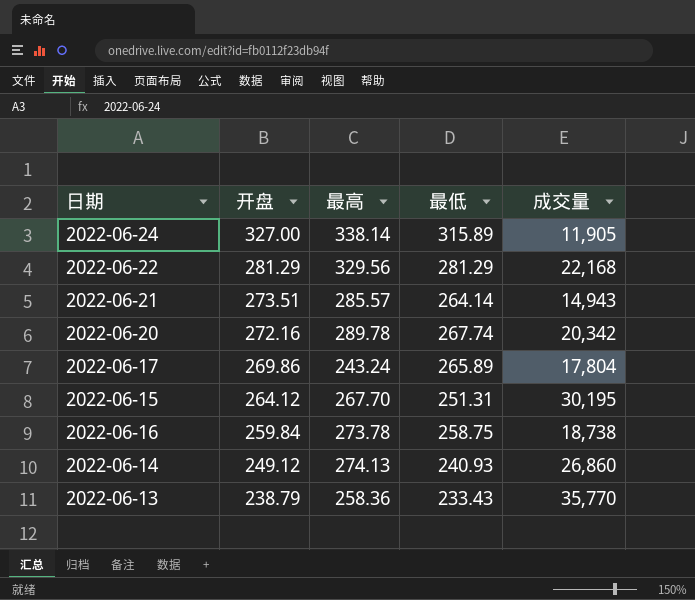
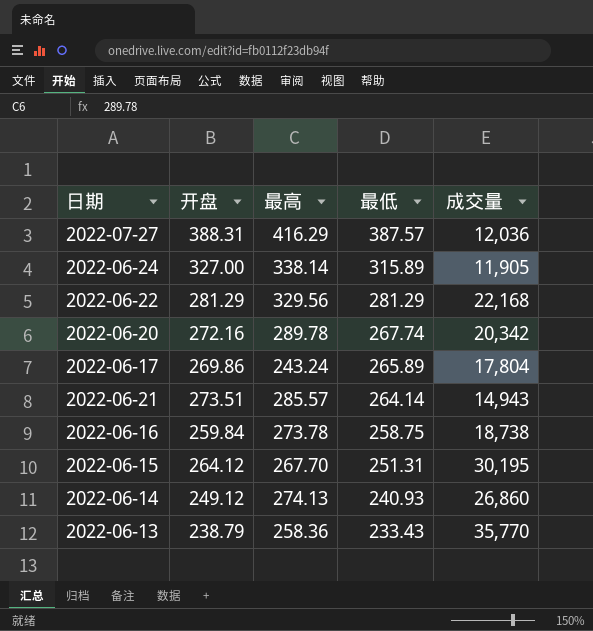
row order: 开盘 descending -> 最低 descending
row 2022-07-27: none -> 388.31 | 416.29 | 387.57 | 12,036

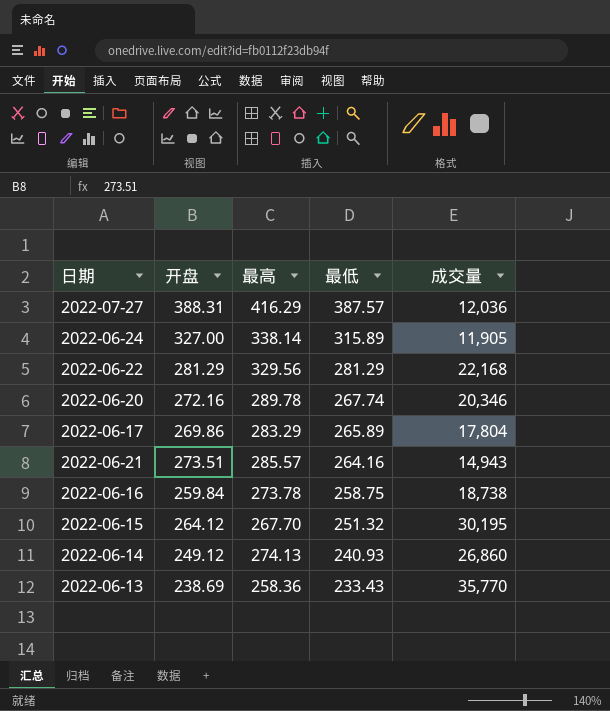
2022-06-20 | 成交量: 20,342 -> 20,346
2022-06-17 | 最高: 243.24 -> 283.29
2022-06-21 | 最低: 264.14 -> 264.16
2022-06-15 | 最低: 251.31 -> 251.32
2022-06-13 | 开盘: 238.79 -> 238.69

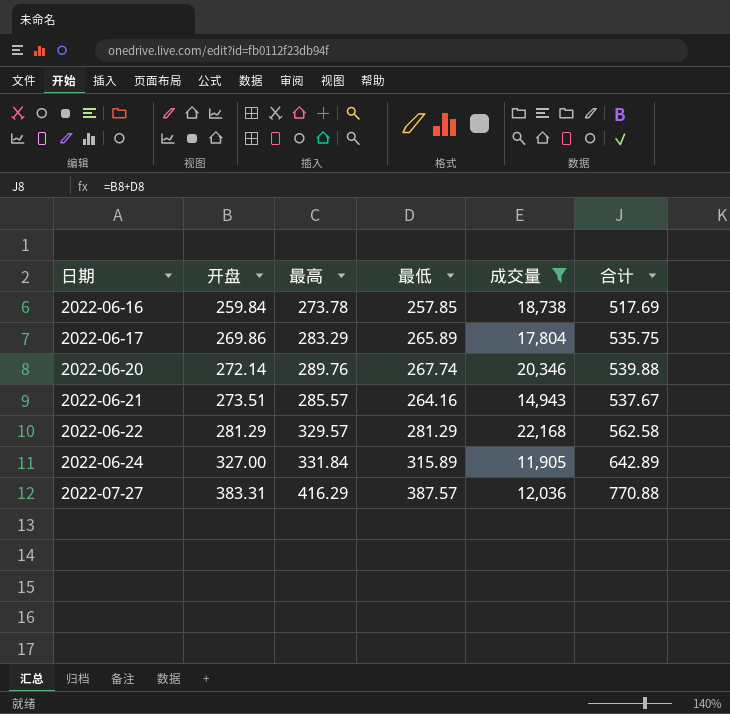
filter: none -> 成交量 <= 22,168
row order: 最低 descending -> 日期 ascending
column 合计 | formula: none -> [开盘] + [最低]
2022-06-16 | 最低: 258.75 -> 257.85
2022-06-20 | 开盘: 272.16 -> 272.14
2022-06-20 | 最高: 289.78 -> 289.76
2022-06-22 | 最高: 329.56 -> 329.57
2022-06-24 | 最高: 338.14 -> 331.84
2022-07-27 | 开盘: 388.31 -> 383.31

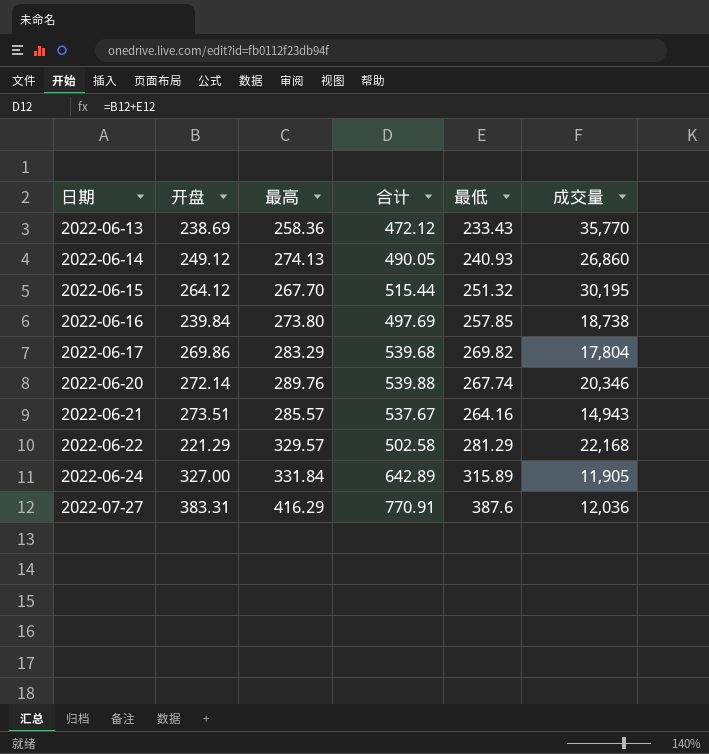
filter: 成交量 <= 22,168 -> none
column 合计 | position: 6 -> 4
2022-06-16 | 开盘: 259.84 -> 239.84
2022-06-16 | 最高: 273.78 -> 273.80
2022-06-16 | 合计: 517.69 -> 497.69
2022-06-17 | 合计: 535.75 -> 539.68
2022-06-17 | 最低: 265.89 -> 269.82
2022-06-22 | 开盘: 281.29 -> 221.29
2022-06-22 | 合计: 562.58 -> 502.58
2022-07-27 | 合计: 770.88 -> 770.91
2022-07-27 | 最低: 387.57 -> 387.6

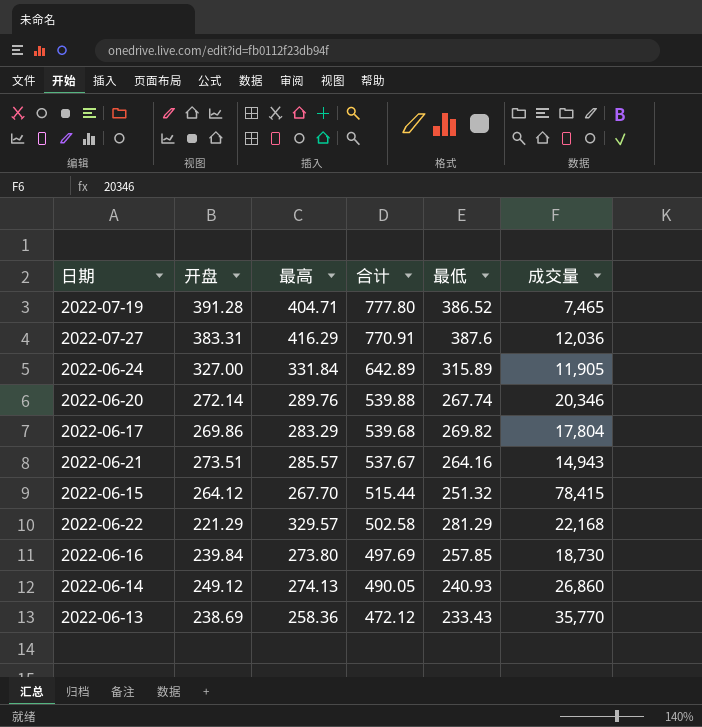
row order: 日期 ascending -> 合计 descending
row 2022-07-19: none -> 391.28 | 404.71 | 777.80 | 386.52 | 7,465
2022-06-15 | 成交量: 30,195 -> 78,415
2022-06-16 | 成交量: 18,738 -> 18,730

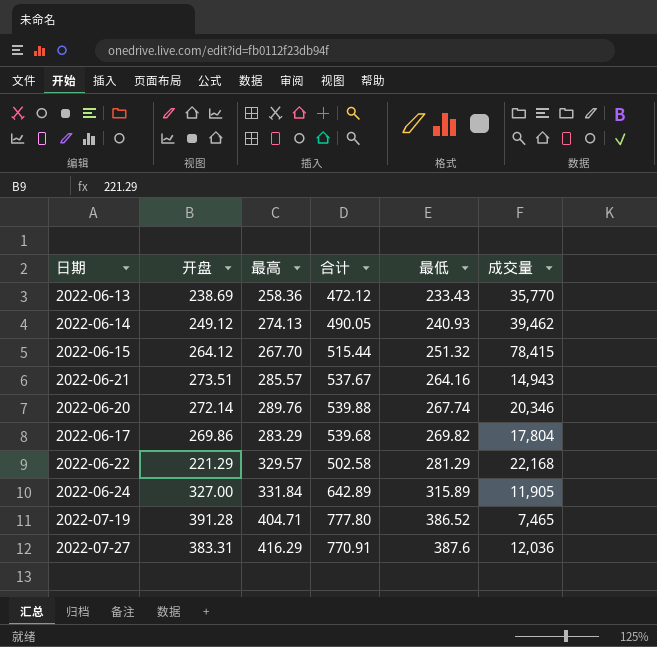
row order: 合计 descending -> 最低 ascending
row 2022-06-16: 239.84 | 273.80 | 497.69 | 257.85 | 18,730 -> none
2022-06-14 | 成交量: 26,860 -> 39,462

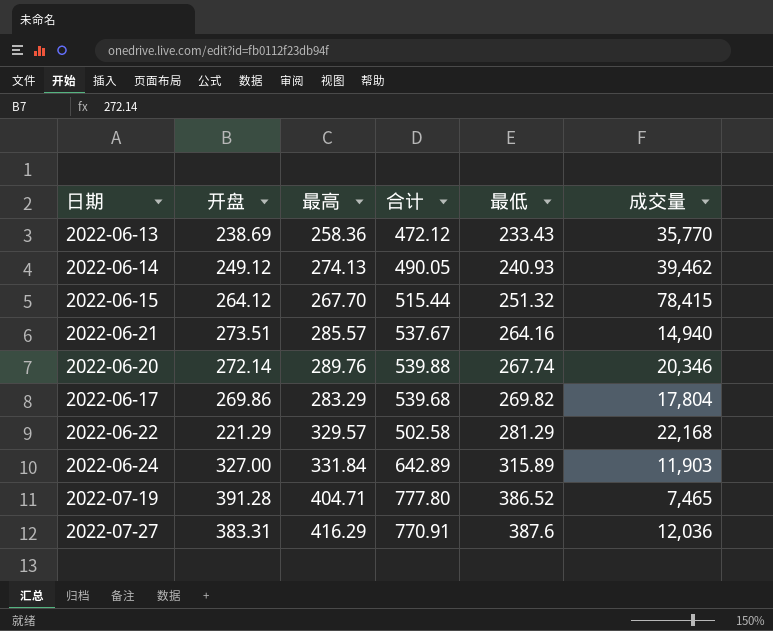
2022-06-21 | 成交量: 14,943 -> 14,940
2022-06-24 | 成交量: 11,905 -> 11,903

